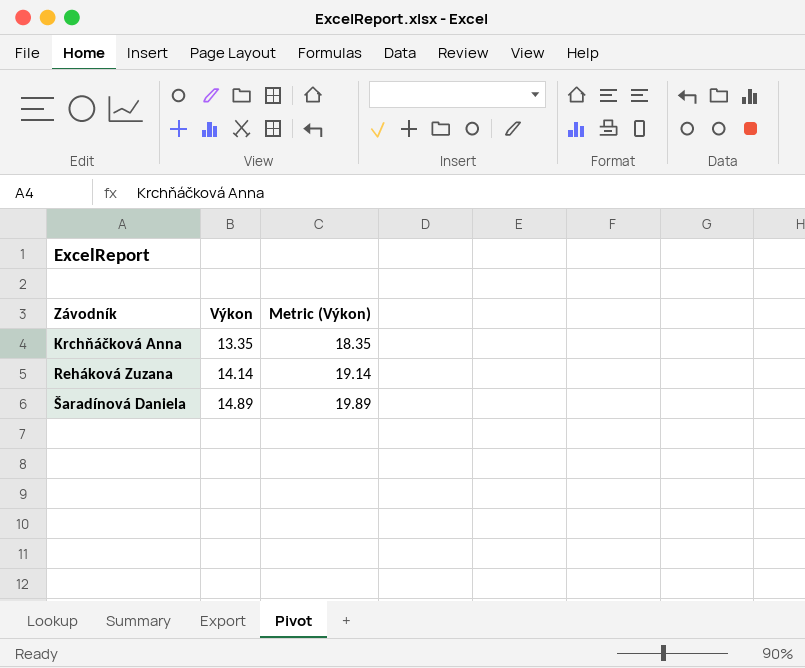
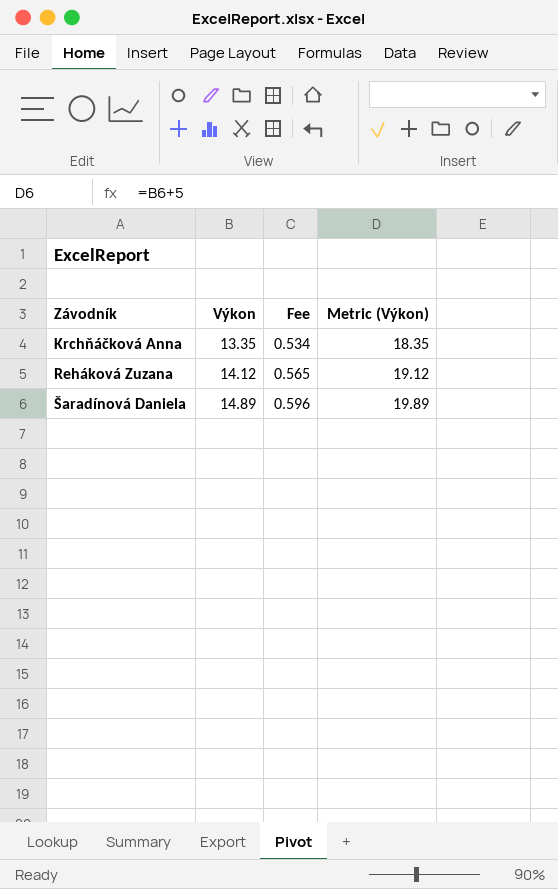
column Fee | formula: none -> [Výkon] * 0.04
Reháková Zuzana | Výkon: 14.14 -> 14.12
Reháková Zuzana | Metric (Výkon): 19.14 -> 19.12

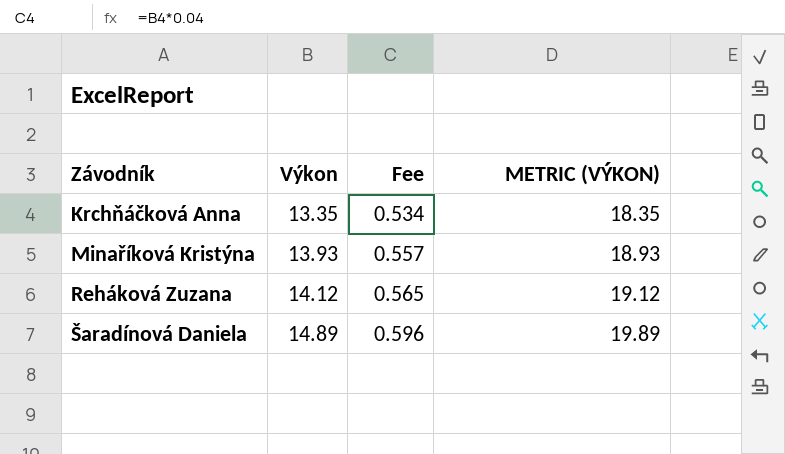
column name: Metric (Výkon) -> METRIC (VÝKON)
row Minaříková Kristýna: none -> 13.93 | 0.557 | 18.93

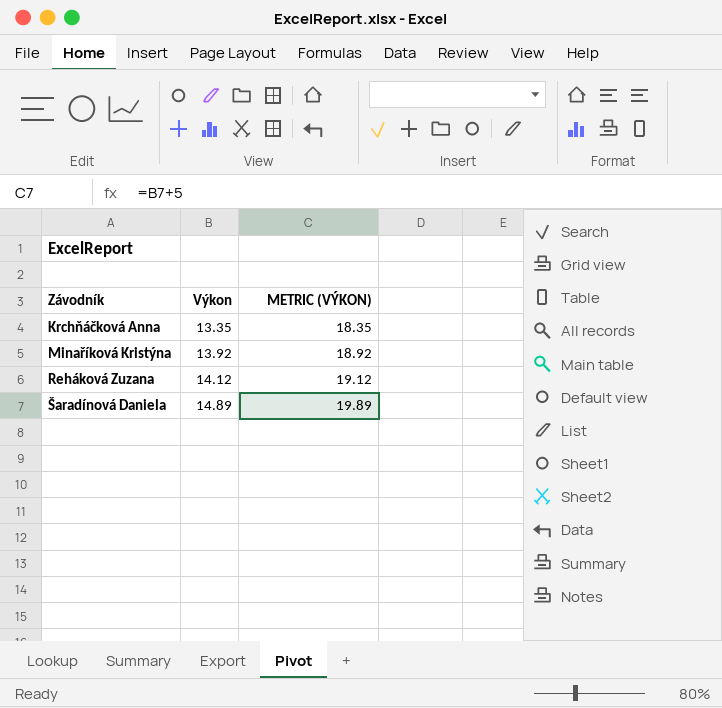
column Fee | formula: [Výkon] * 0.04 -> none
Minaříková Kristýna | Výkon: 13.93 -> 13.92
Minaříková Kristýna | METRIC (VÝKON): 18.93 -> 18.92

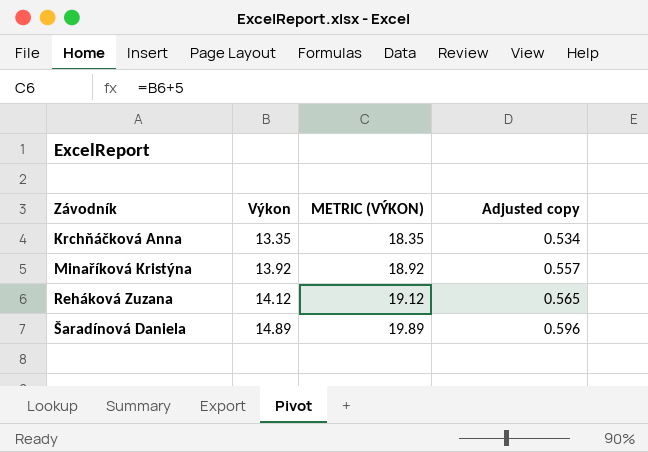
column Adjusted copy | formula: none -> [Výkon] * 0.04

